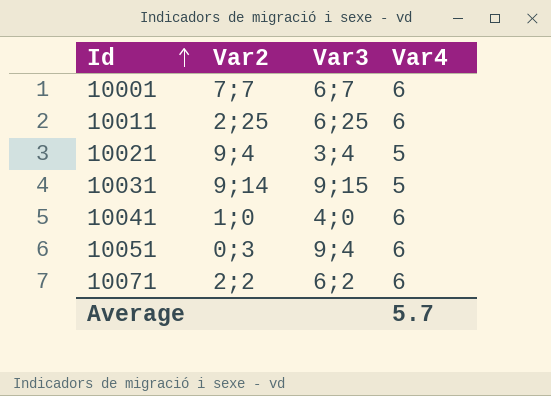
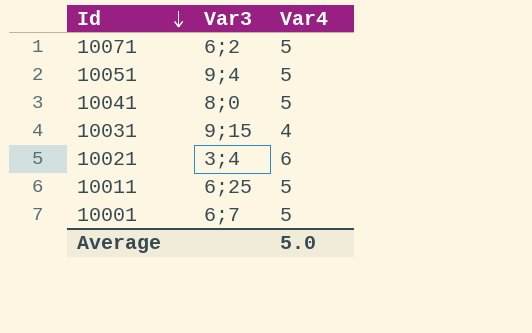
row order: Id ascending -> Id descending
column Var2 | position: 2 -> none
10071 | Var4: 6 -> 5
10051 | Var4: 6 -> 5
10041 | Var3: 4;0 -> 8;0
10041 | Var4: 6 -> 5
10031 | Var4: 5 -> 4
10021 | Var4: 5 -> 6
10011 | Var4: 6 -> 5
10001 | Var4: 6 -> 5
Average | Var4: 5.7 -> 5.0

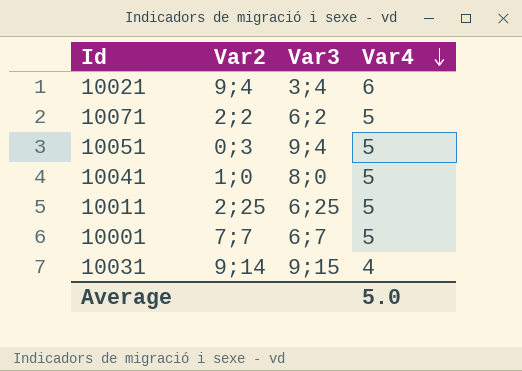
row order: Id descending -> Var4 descending
column Var2 | position: none -> 2

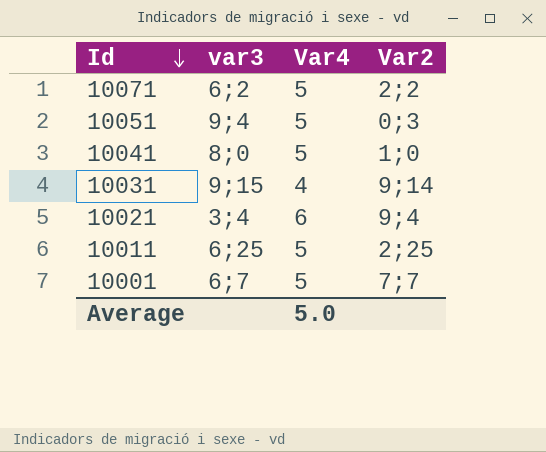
row order: Var4 descending -> Id descending
column name: Var3 -> var3
column Var2 | position: 2 -> 4

